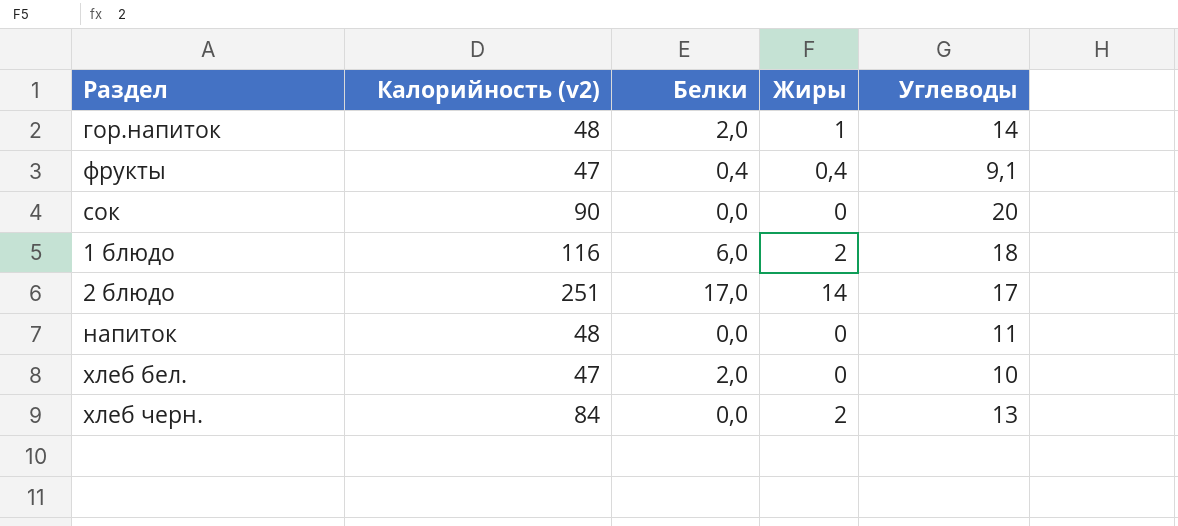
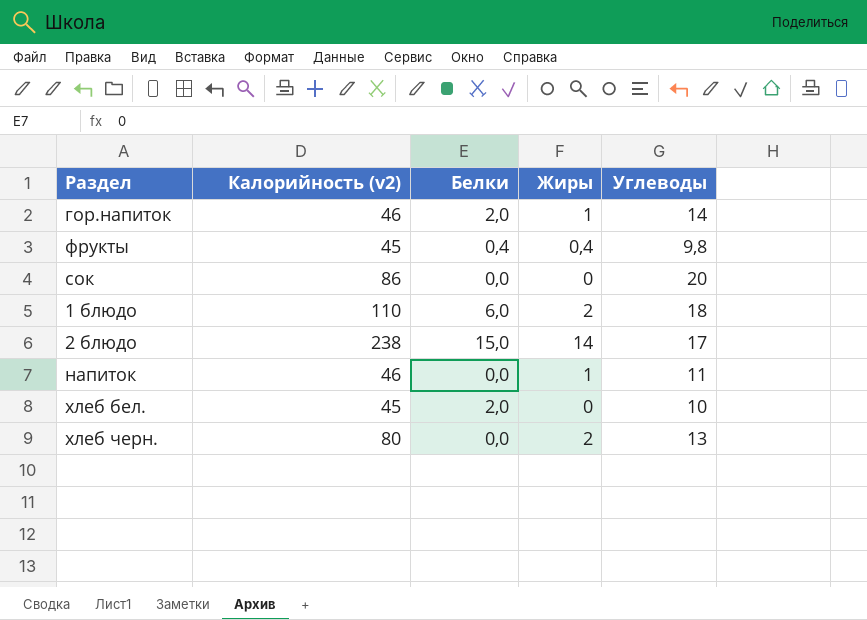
гор.напиток | Калорийность (v2): 48 -> 46
фрукты | Калорийность (v2): 47 -> 45
фрукты | Углеводы: 9,1 -> 9,8
сок | Калорийность (v2): 90 -> 86
1 блюдо | Калорийность (v2): 116 -> 110
2 блюдо | Калорийность (v2): 251 -> 238
2 блюдо | Белки: 17,0 -> 15,0
напиток | Калорийность (v2): 48 -> 46
напиток | Жиры: 0 -> 1
хлеб бел. | Калорийность (v2): 47 -> 45
хлеб черн. | Калорийность (v2): 84 -> 80

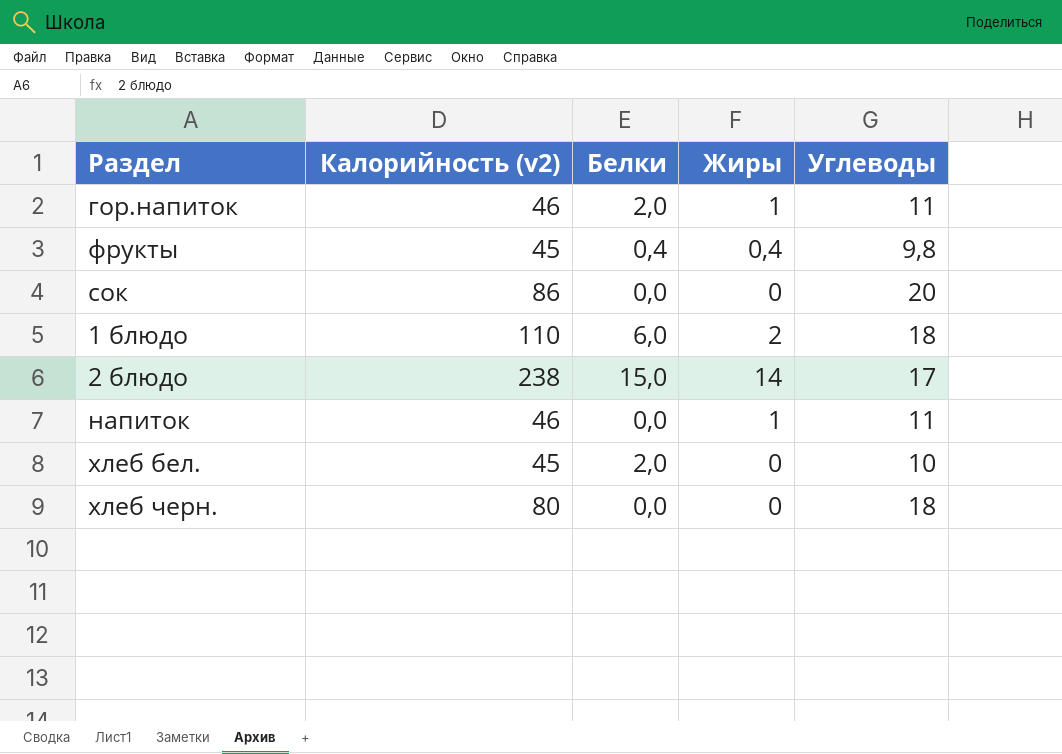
гор.напиток | Углеводы: 14 -> 11
хлеб черн. | Жиры: 2 -> 0
хлеб черн. | Углеводы: 13 -> 18

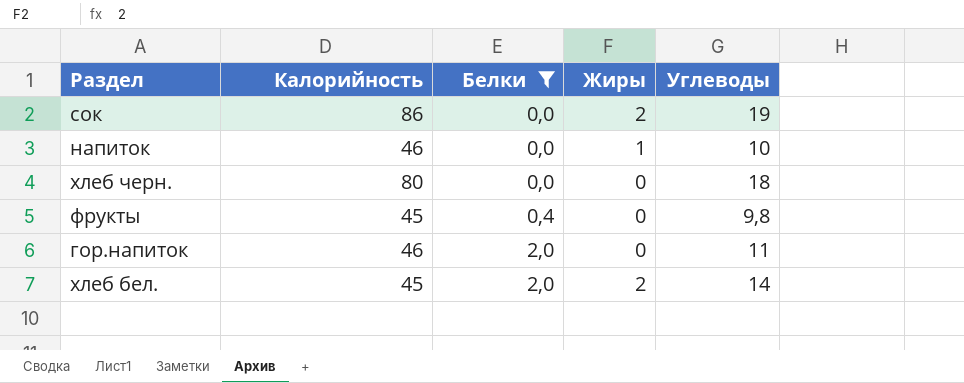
filter: none -> Белки <= 2,0
row order: none -> Белки ascending
column name: Калорийность (v2) -> Калорийность
сок | Жиры: 0 -> 2
сок | Углеводы: 20 -> 19
напиток | Углеводы: 11 -> 10
фрукты | Жиры: 0,4 -> 0
гор.напиток | Жиры: 1 -> 0
хлеб бел. | Жиры: 0 -> 2
хлеб бел. | Углеводы: 10 -> 14

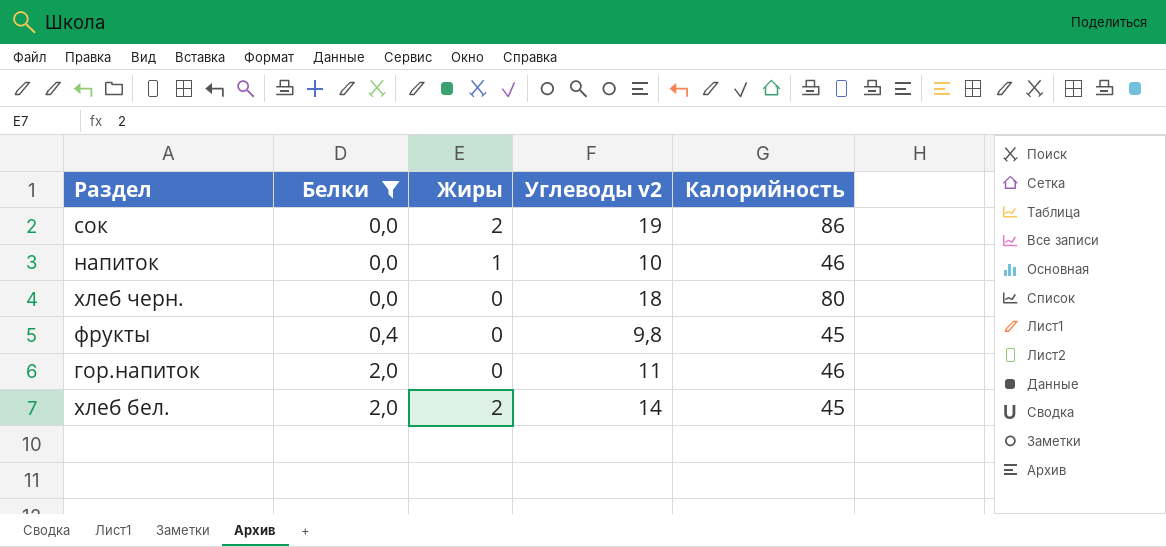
column name: Углеводы -> Углеводы v2
column Калорийность | position: 2 -> 5

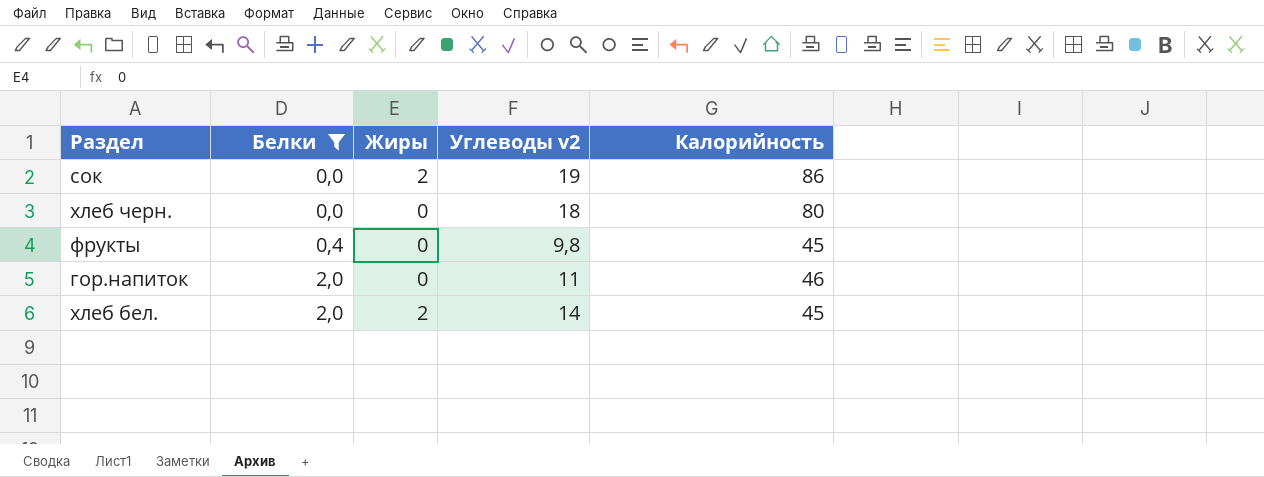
row напиток: 0,0 | 1 | 10 | 46 -> none

